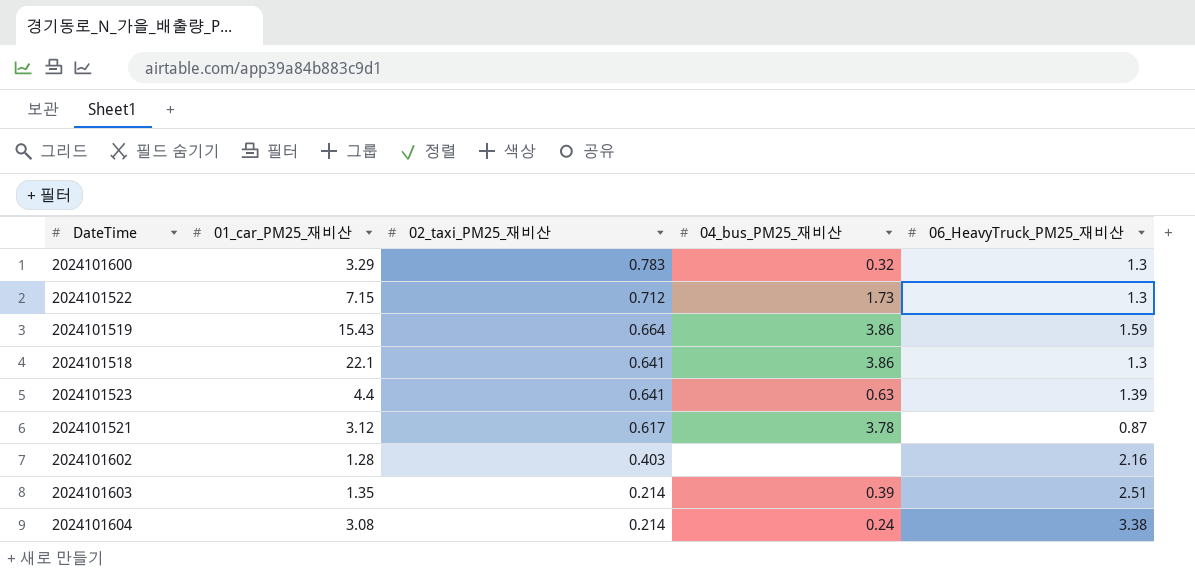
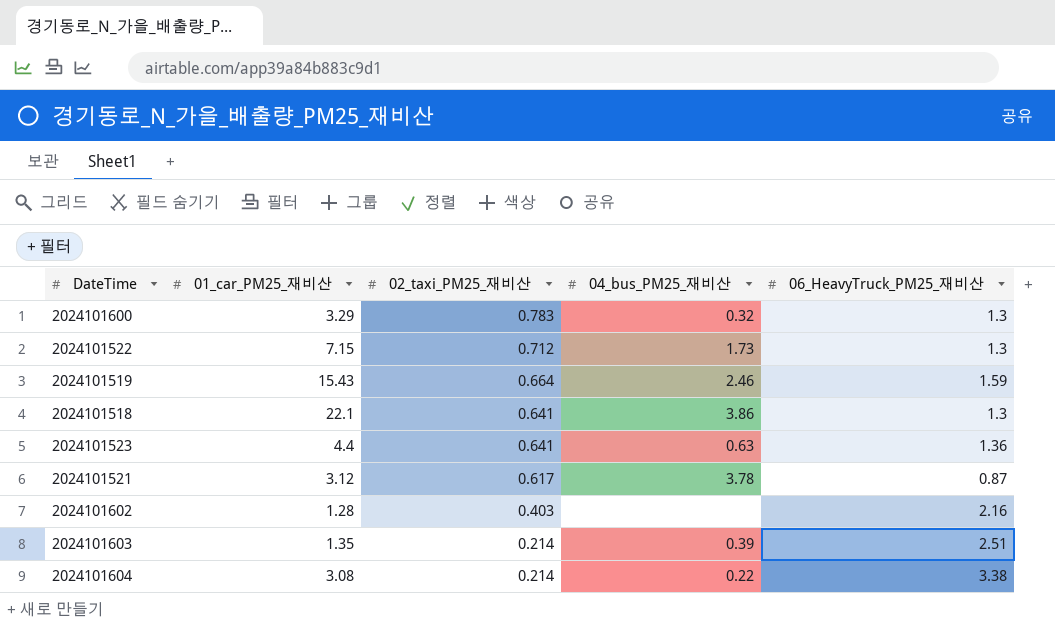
2024101519 | 04_bus_PM25_재비산: 3.86 -> 2.46
2024101523 | 06_HeavyTruck_PM25_재비산: 1.39 -> 1.36
2024101604 | 04_bus_PM25_재비산: 0.24 -> 0.22

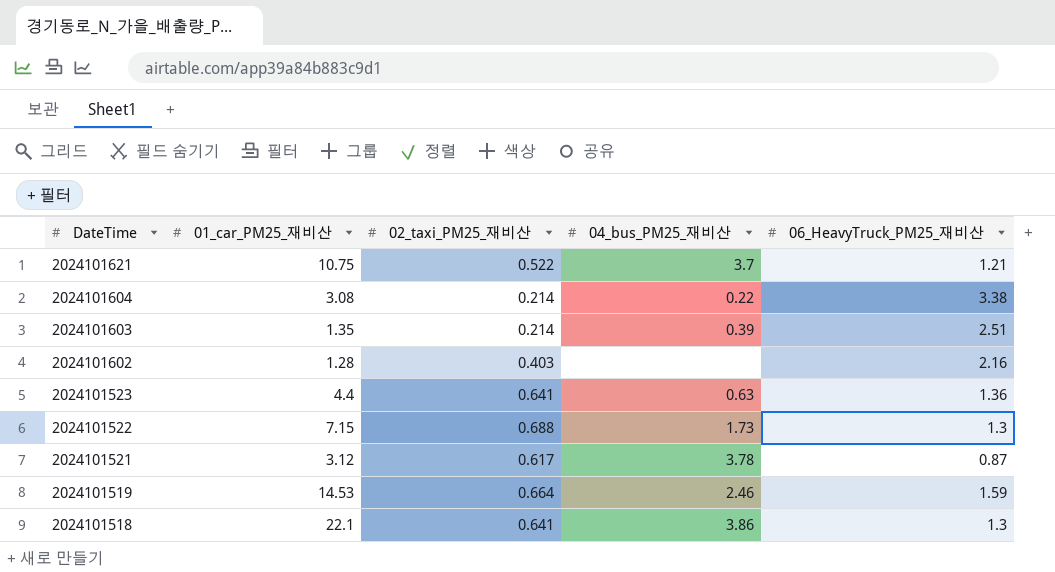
row order: 02_taxi_PM25_재비산 descending -> DateTime descending
row 2024101600: 3.29 | 0.783 | 0.32 | 1.3 -> none
row 2024101621: none -> 10.75 | 0.522 | 3.7 | 1.21
2024101522 | 02_taxi_PM25_재비산: 0.712 -> 0.688
2024101519 | 01_car_PM25_재비산: 15.43 -> 14.53

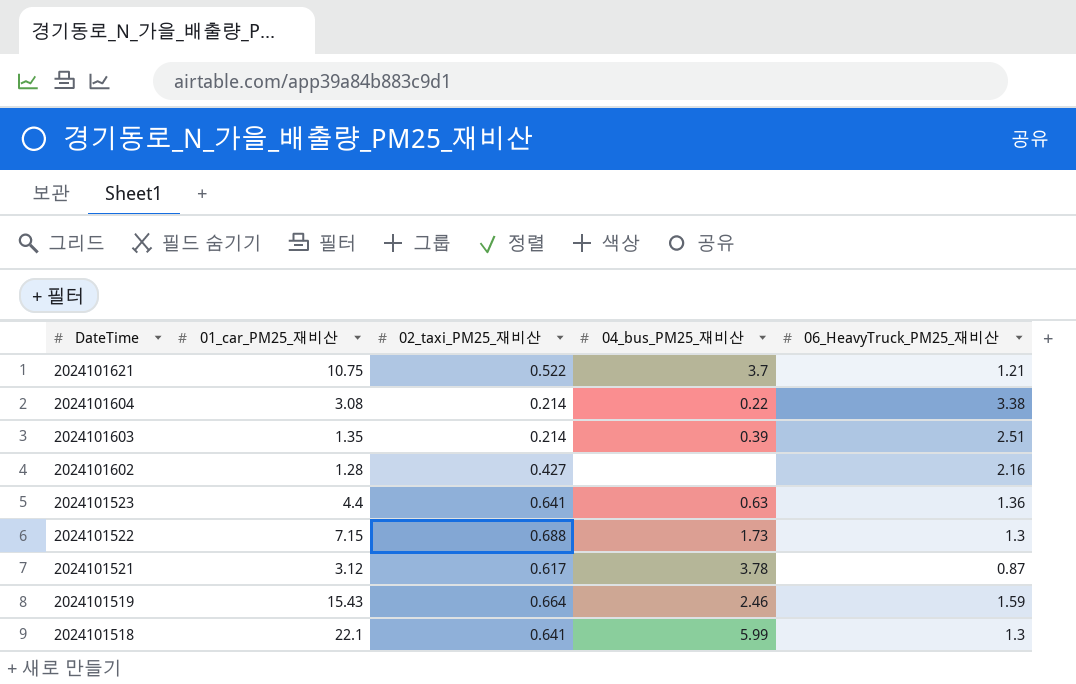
2024101602 | 02_taxi_PM25_재비산: 0.403 -> 0.427
2024101519 | 01_car_PM25_재비산: 14.53 -> 15.43
2024101518 | 04_bus_PM25_재비산: 3.86 -> 5.99

